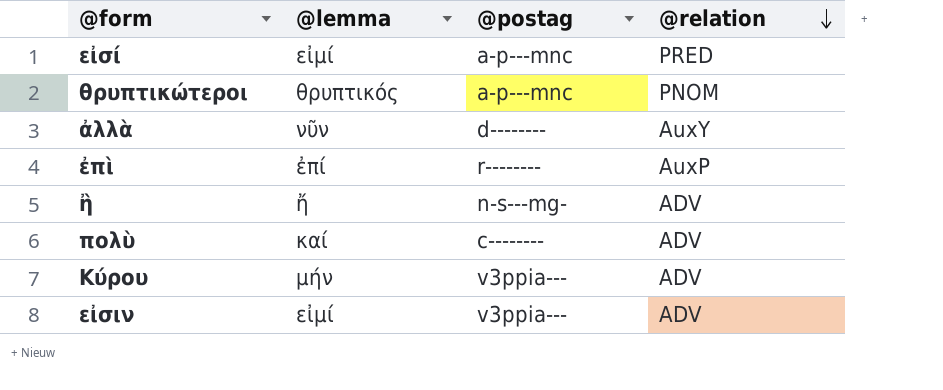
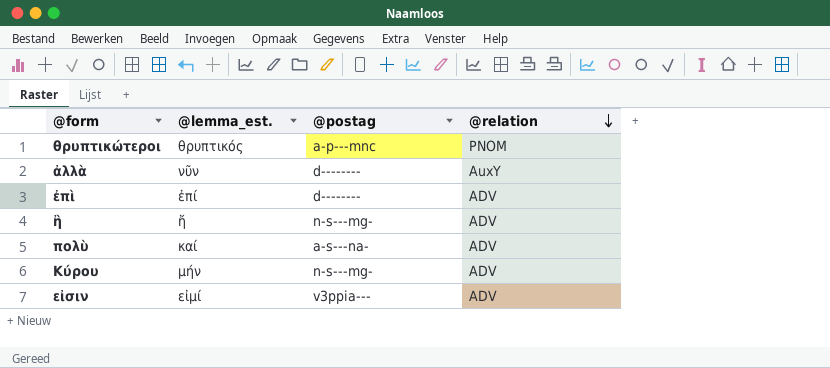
column name: @lemma -> @lemma_est.
row εἰσί: εἰμί | a-p---mnc | PRED -> none
ἐπὶ | @postag: r-------- -> d--------
ἐπὶ | @relation: AuxP -> ADV
πολὺ | @postag: c-------- -> a-s---na-
Κύρου | @postag: v3ppia--- -> n-s---mg-

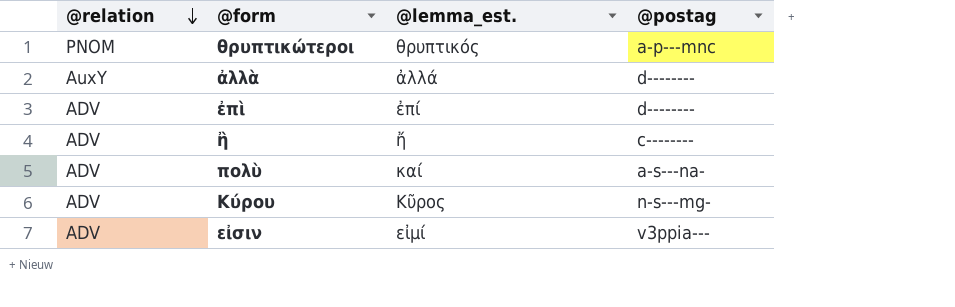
column @relation | position: 4 -> 1
ἀλλὰ | @lemma_est.: νῦν -> ἀλλά
ἢ | @postag: n-s---mg- -> c--------
Κύρου | @lemma_est.: μήν -> Κῦρος

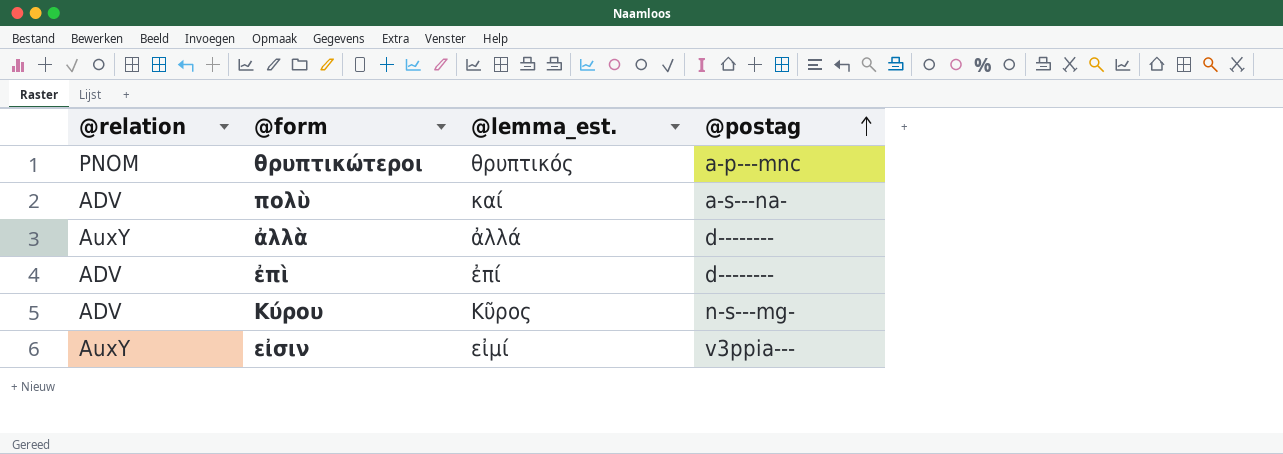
row order: @relation descending -> @postag ascending
row ἢ: ADV | ἤ | c-------- -> none
εἰσιν | @relation: ADV -> AuxY

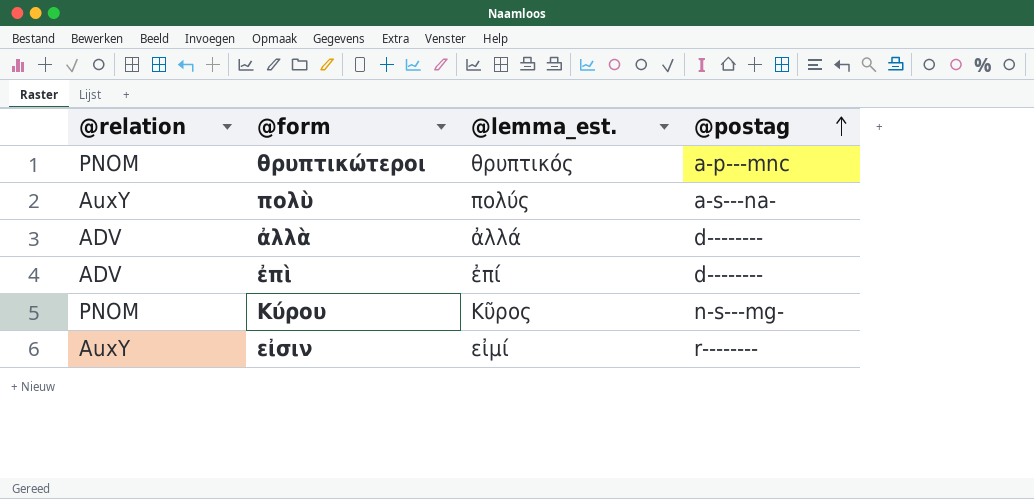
πολὺ | @relation: ADV -> AuxY
πολὺ | @lemma_est.: καί -> πολύς
ἀλλὰ | @relation: AuxY -> ADV
Κύρου | @relation: ADV -> PNOM
εἰσιν | @postag: v3ppia--- -> r--------

